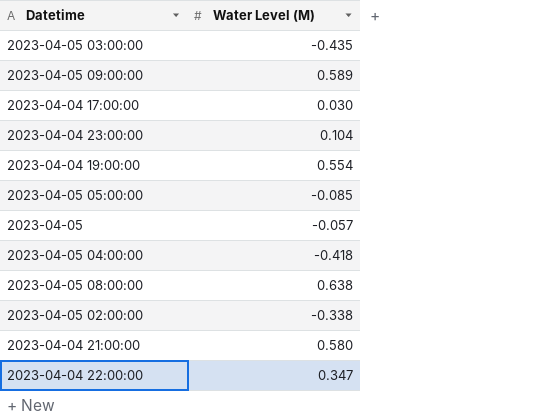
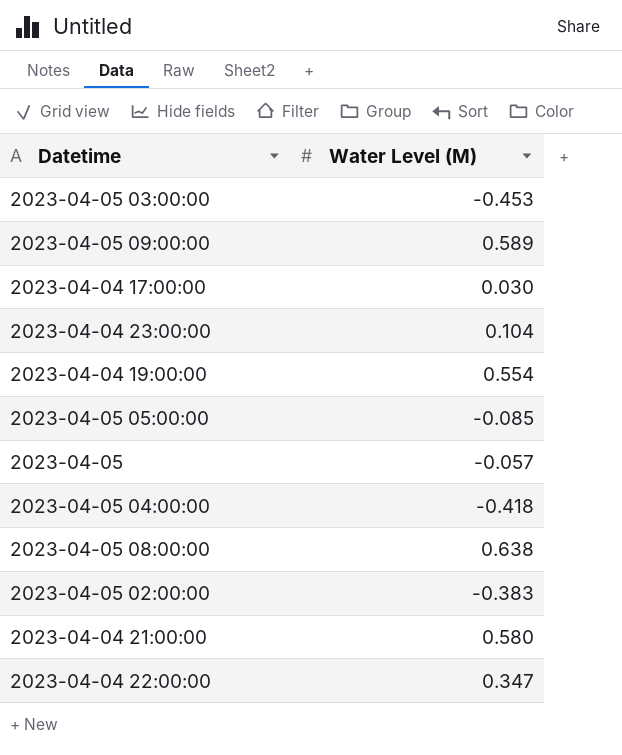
2023-04-05 03:00:00 | Water Level (M): -0.435 -> -0.453
2023-04-05 02:00:00 | Water Level (M): -0.338 -> -0.383

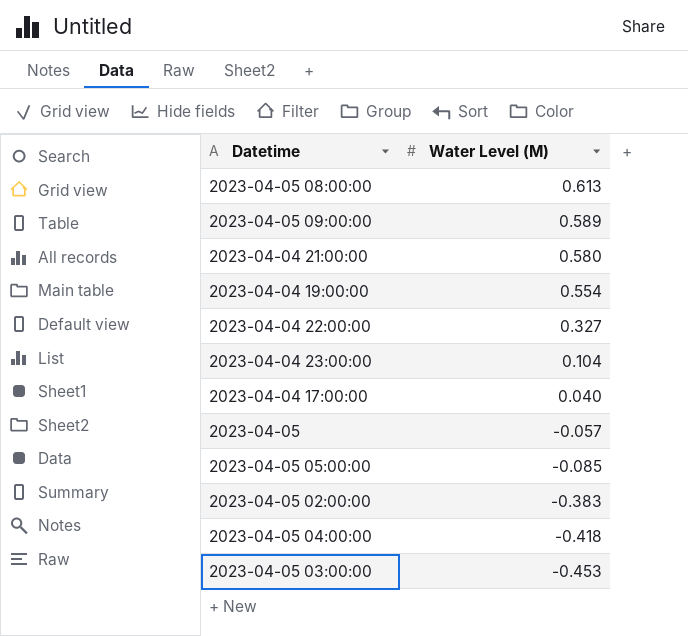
row order: none -> Water Level (M) descending
2023-04-05 08:00:00 | Water Level (M): 0.638 -> 0.613
2023-04-04 22:00:00 | Water Level (M): 0.347 -> 0.327
2023-04-04 17:00:00 | Water Level (M): 0.030 -> 0.040

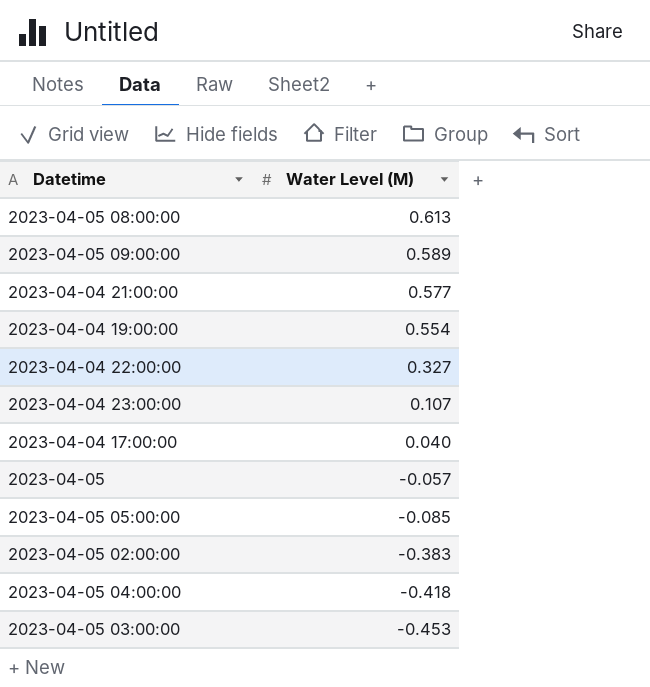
2023-04-04 21:00:00 | Water Level (M): 0.580 -> 0.577
2023-04-04 23:00:00 | Water Level (M): 0.104 -> 0.107

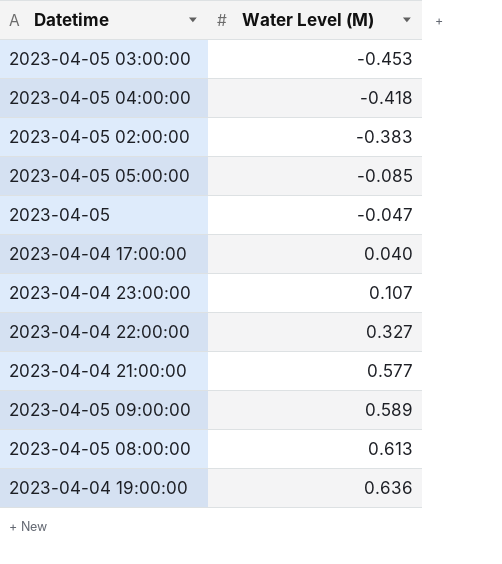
row order: Water Level (M) descending -> Water Level (M) ascending
2023-04-05 | Water Level (M): -0.057 -> -0.047
2023-04-04 19:00:00 | Water Level (M): 0.554 -> 0.636

